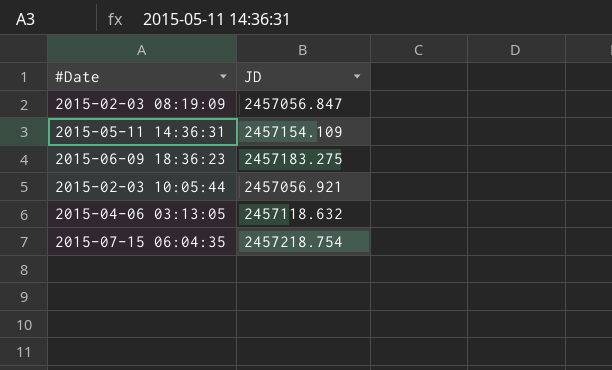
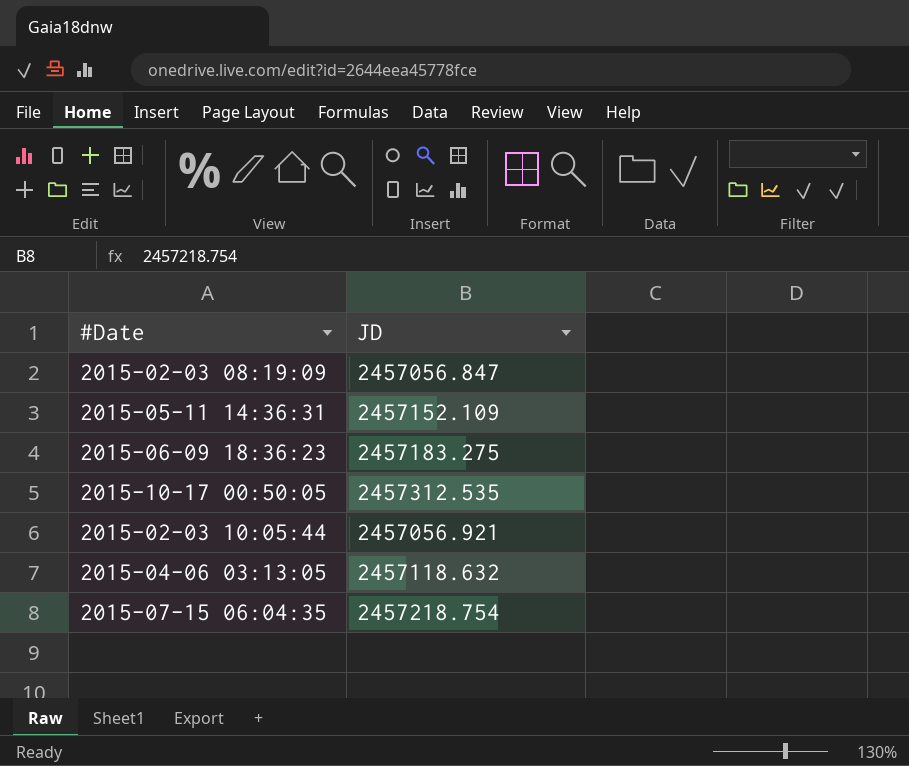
2015-05-11 14:36:31 | JD: 2457154.109 -> 2457152.109
row 2015-10-17 00:50:05: none -> 2457312.535

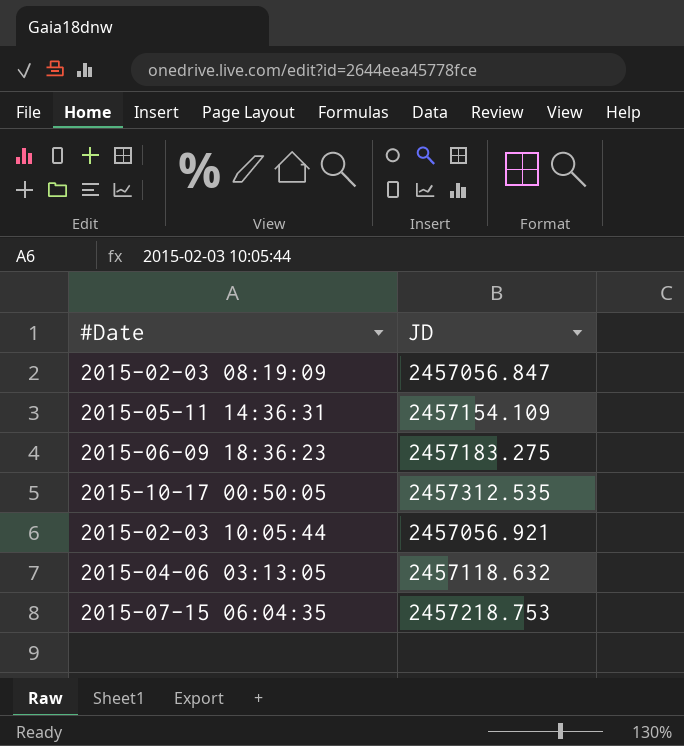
2015-05-11 14:36:31 | JD: 2457152.109 -> 2457154.109
2015-07-15 06:04:35 | JD: 2457218.754 -> 2457218.753

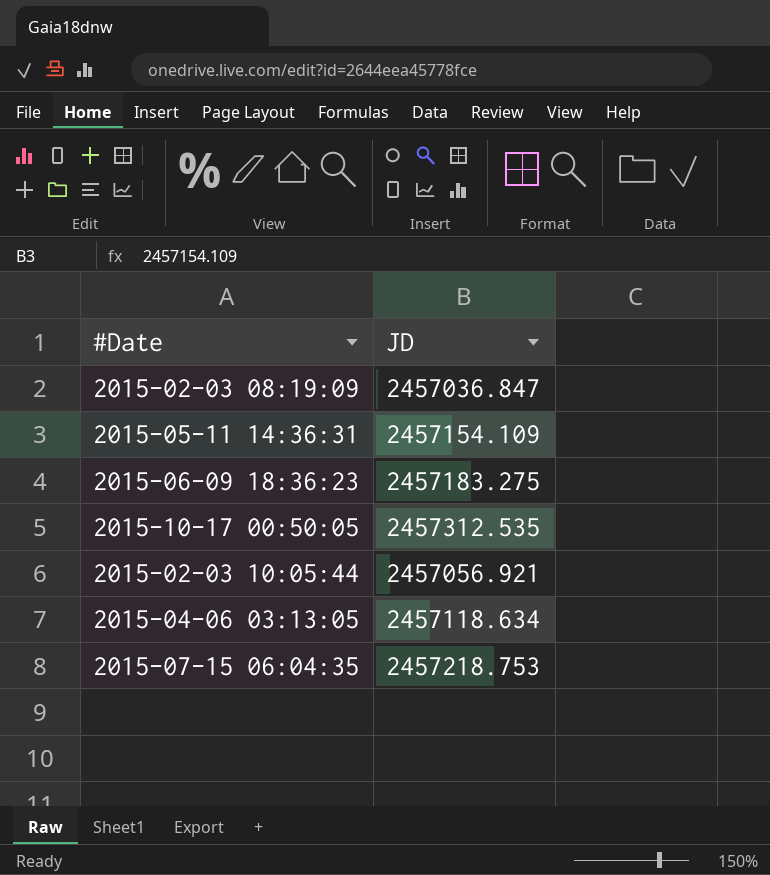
2015-02-03 08:19:09 | JD: 2457056.847 -> 2457036.847
2015-04-06 03:13:05 | JD: 2457118.632 -> 2457118.634

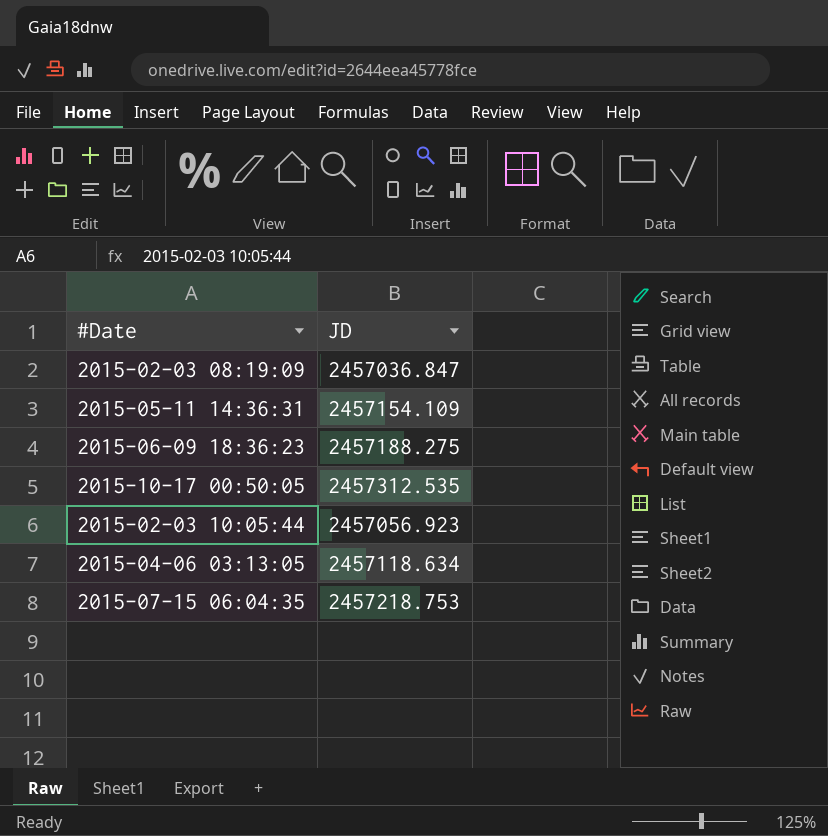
2015-06-09 18:36:23 | JD: 2457183.275 -> 2457188.275
2015-02-03 10:05:44 | JD: 2457056.921 -> 2457056.923

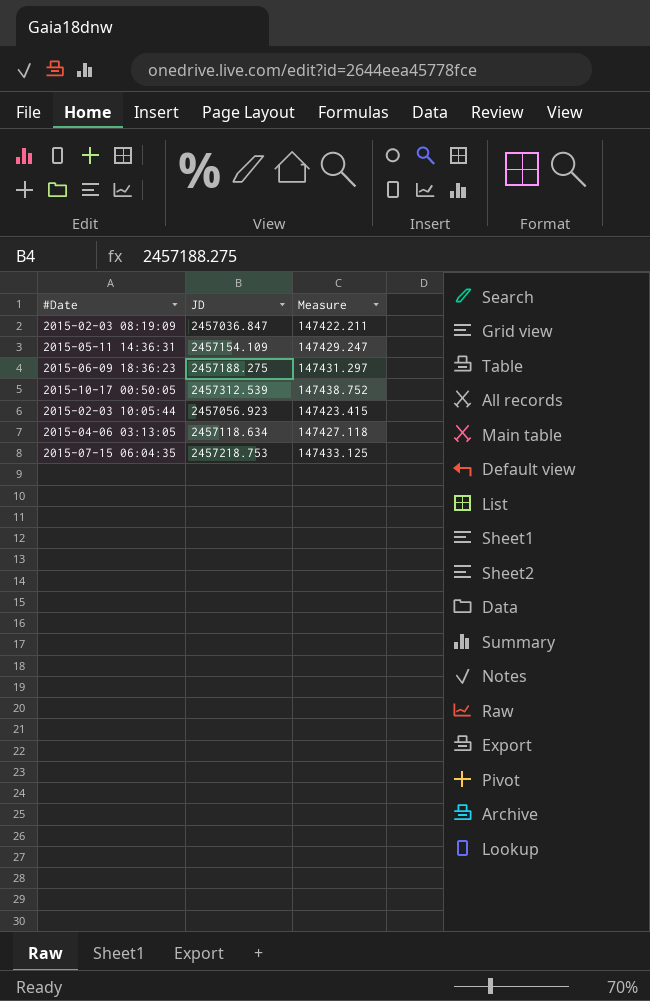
column Measure | formula: none -> [JD] * 0.06
2015-10-17 00:50:05 | JD: 2457312.535 -> 2457312.539

